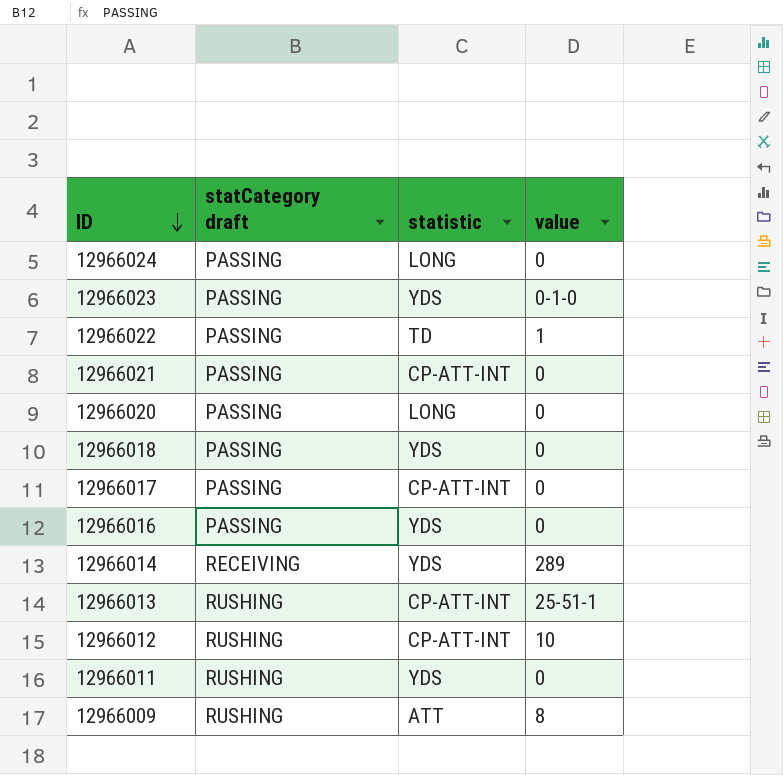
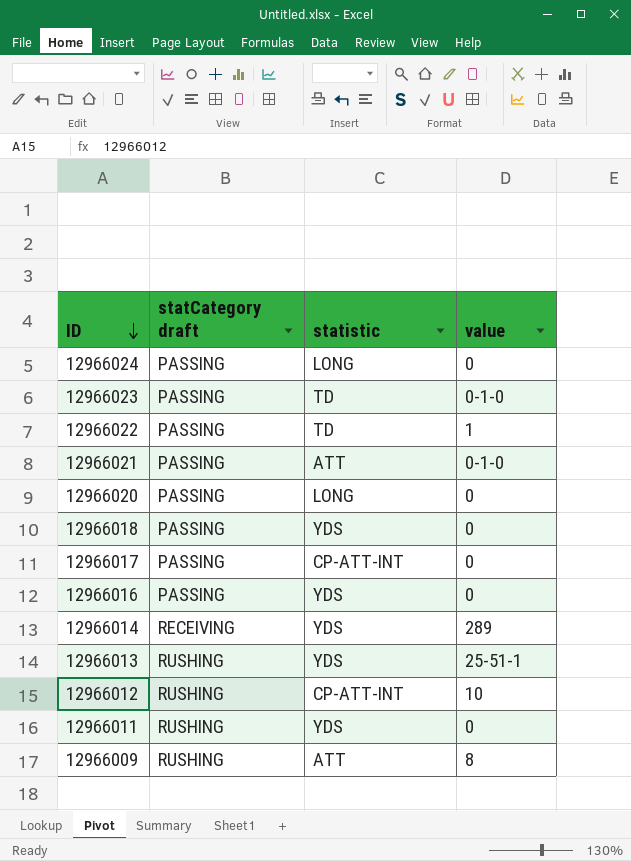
12966023 | statistic: YDS -> TD
12966021 | statistic: CP-ATT-INT -> ATT
12966021 | value: 0 -> 0-1-0
12966013 | statistic: CP-ATT-INT -> YDS

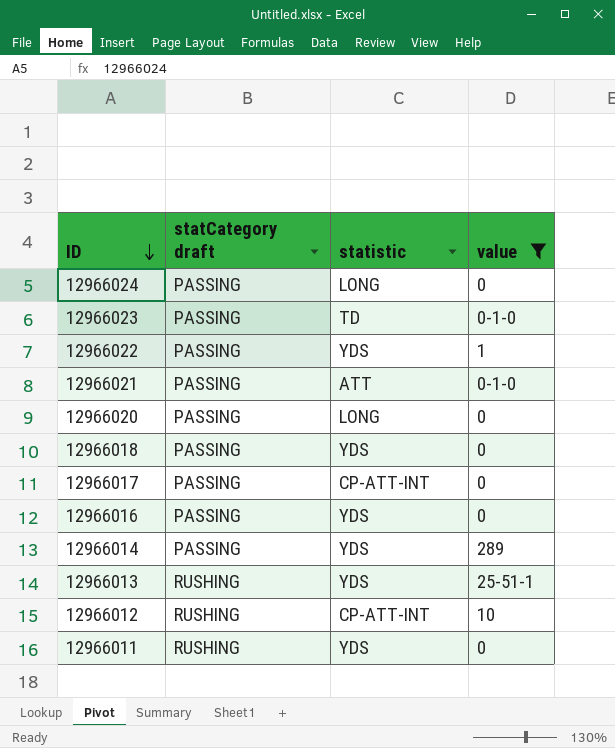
filter: none -> value != 8
12966022 | statistic: TD -> YDS
12966014 | statCategory draft: RECEIVING -> PASSING

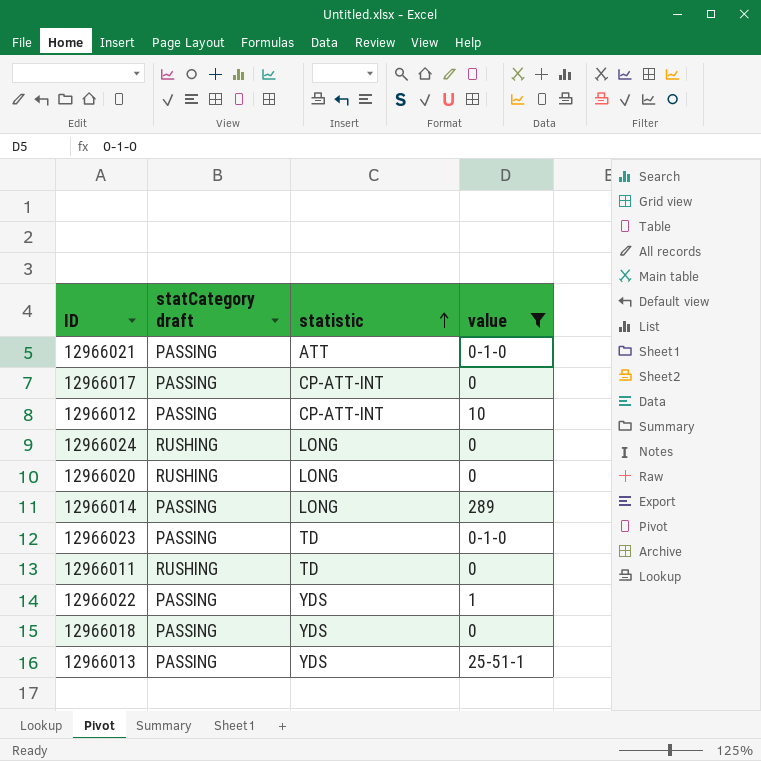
row order: ID descending -> statistic ascending
row 12966016: PASSING | YDS | 0 -> none
12966012 | statCategory draft: RUSHING -> PASSING
12966024 | statCategory draft: PASSING -> RUSHING
12966020 | statCategory draft: PASSING -> RUSHING
12966014 | statistic: YDS -> LONG
12966011 | statistic: YDS -> TD
12966013 | statCategory draft: RUSHING -> PASSING

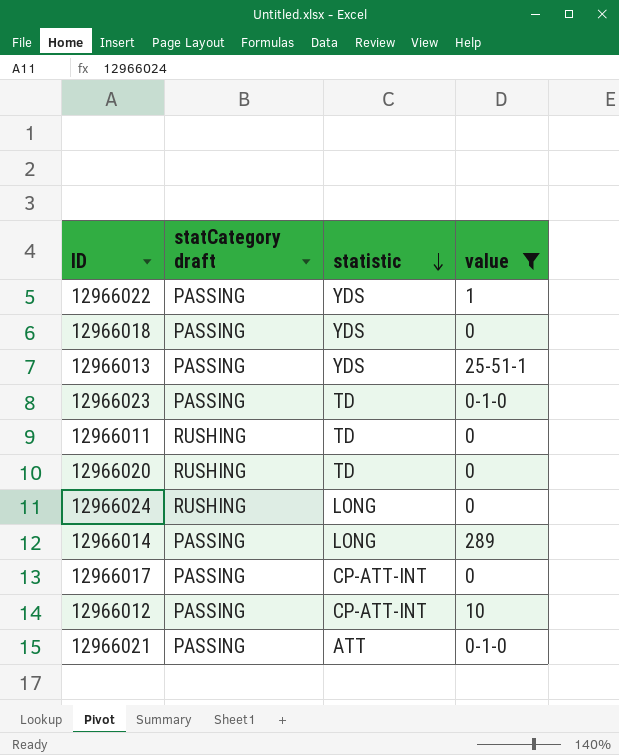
row order: statistic ascending -> statistic descending
12966020 | statistic: LONG -> TD

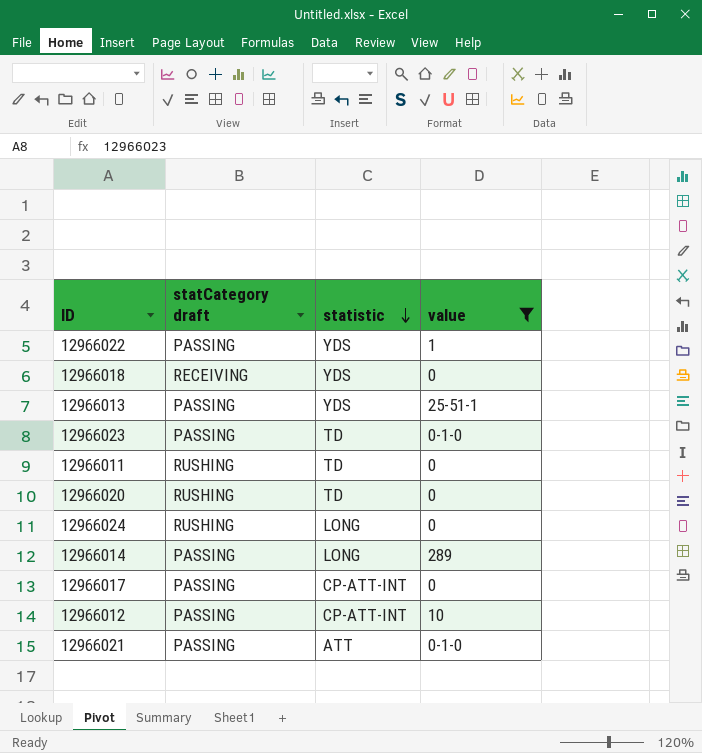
12966018 | statCategory draft: PASSING -> RECEIVING

